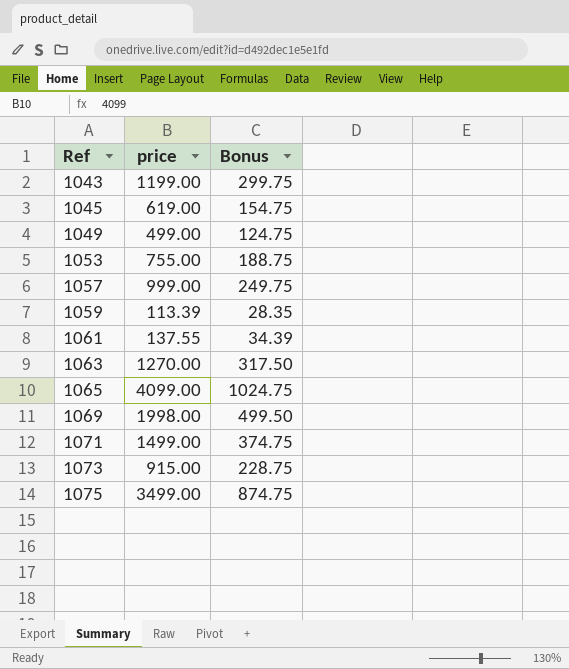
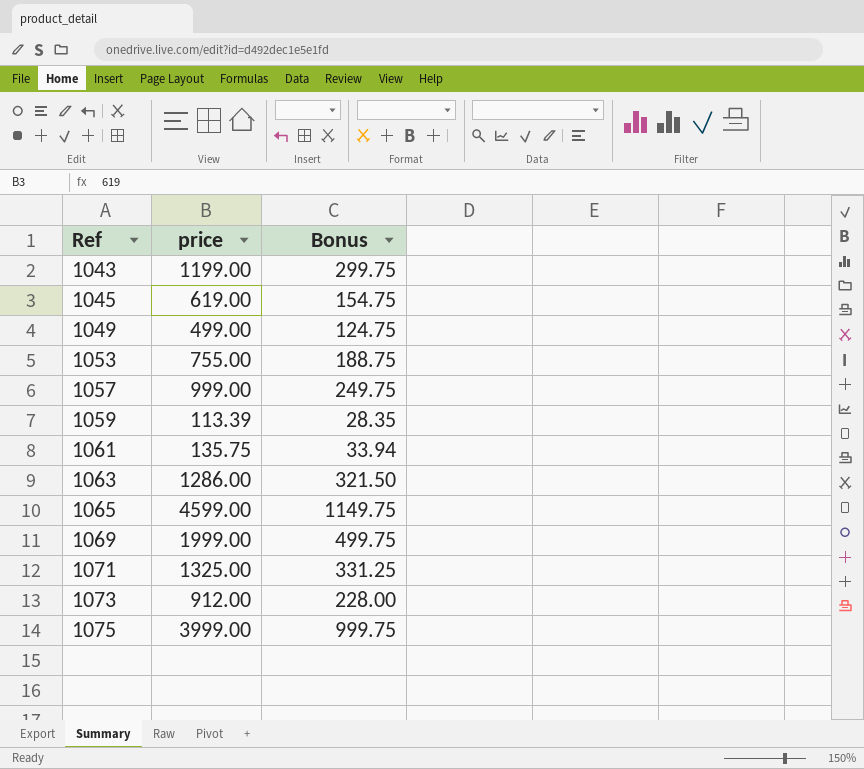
1061 | price: 137.55 -> 135.75
1061 | Bonus: 34.39 -> 33.94
1063 | price: 1270.00 -> 1286.00
1063 | Bonus: 317.50 -> 321.50
1065 | price: 4099.00 -> 4599.00
1065 | Bonus: 1024.75 -> 1149.75
1069 | price: 1998.00 -> 1999.00
1069 | Bonus: 499.50 -> 499.75
1071 | price: 1499.00 -> 1325.00
1071 | Bonus: 374.75 -> 331.25
1073 | price: 915.00 -> 912.00
1073 | Bonus: 228.75 -> 228.00
1075 | price: 3499.00 -> 3999.00
1075 | Bonus: 874.75 -> 999.75

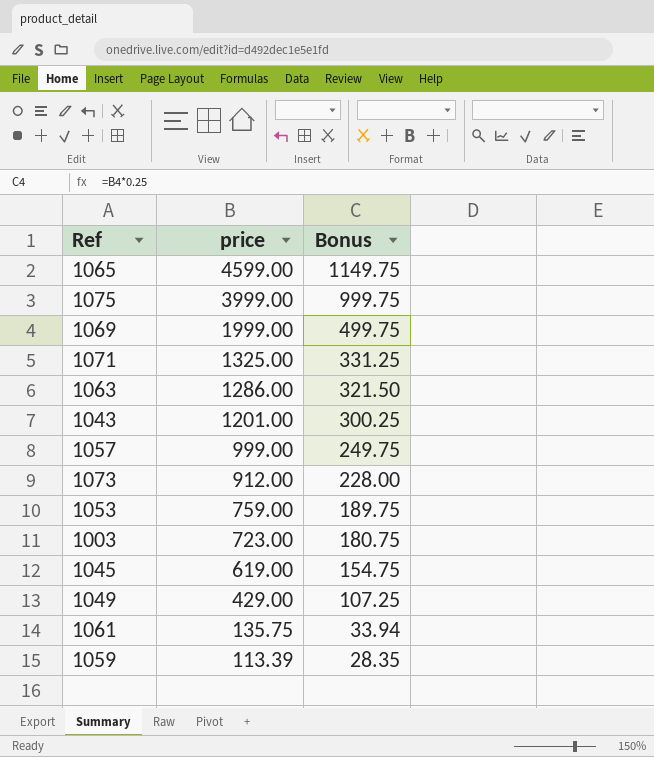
row order: Ref ascending -> price descending
1043 | price: 1199.00 -> 1201.00
1043 | Bonus: 299.75 -> 300.25
1053 | price: 755.00 -> 759.00
1053 | Bonus: 188.75 -> 189.75
row 1003: none -> 723.00 | 180.75
1049 | price: 499.00 -> 429.00
1049 | Bonus: 124.75 -> 107.25

